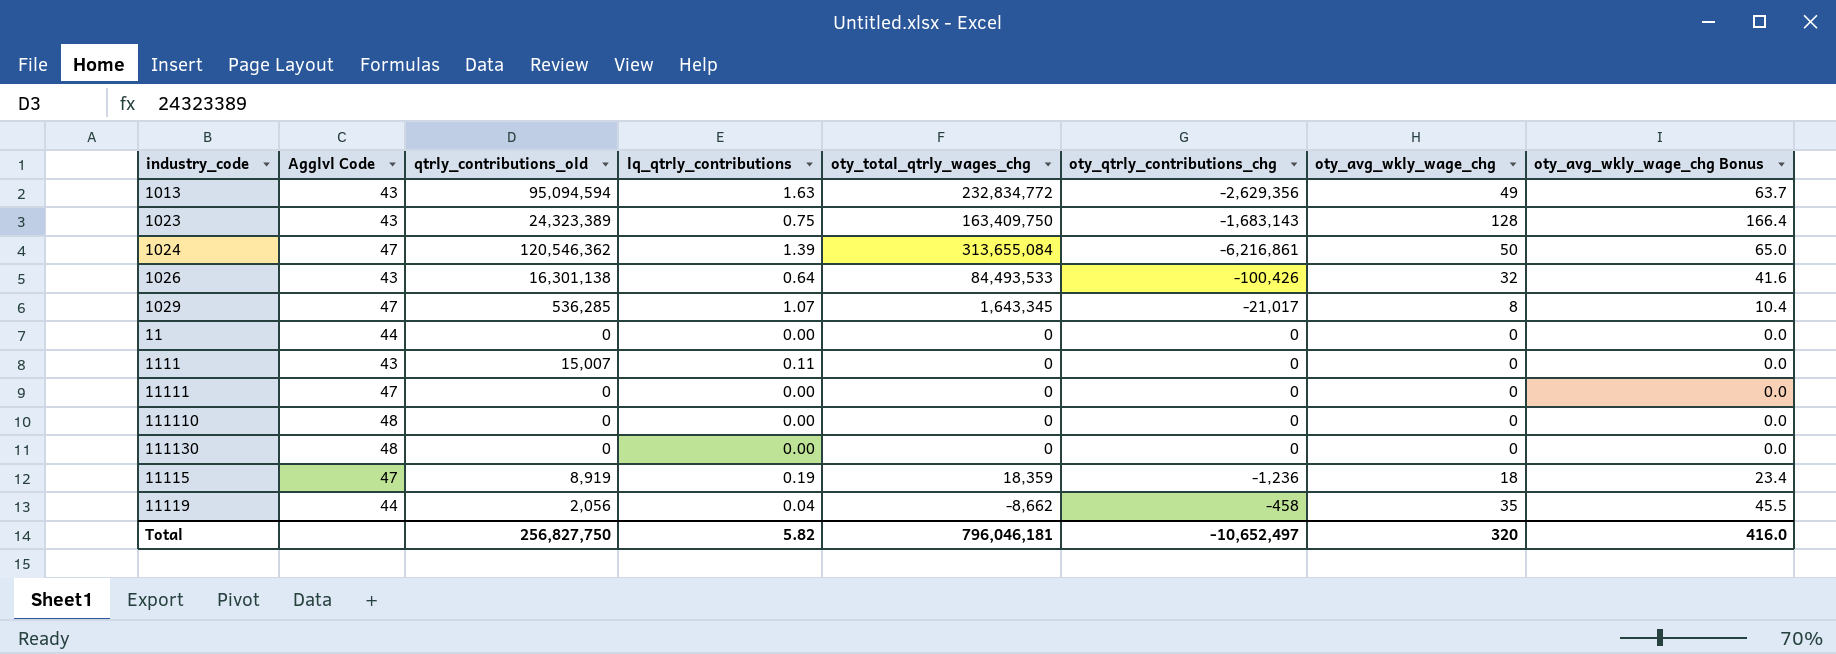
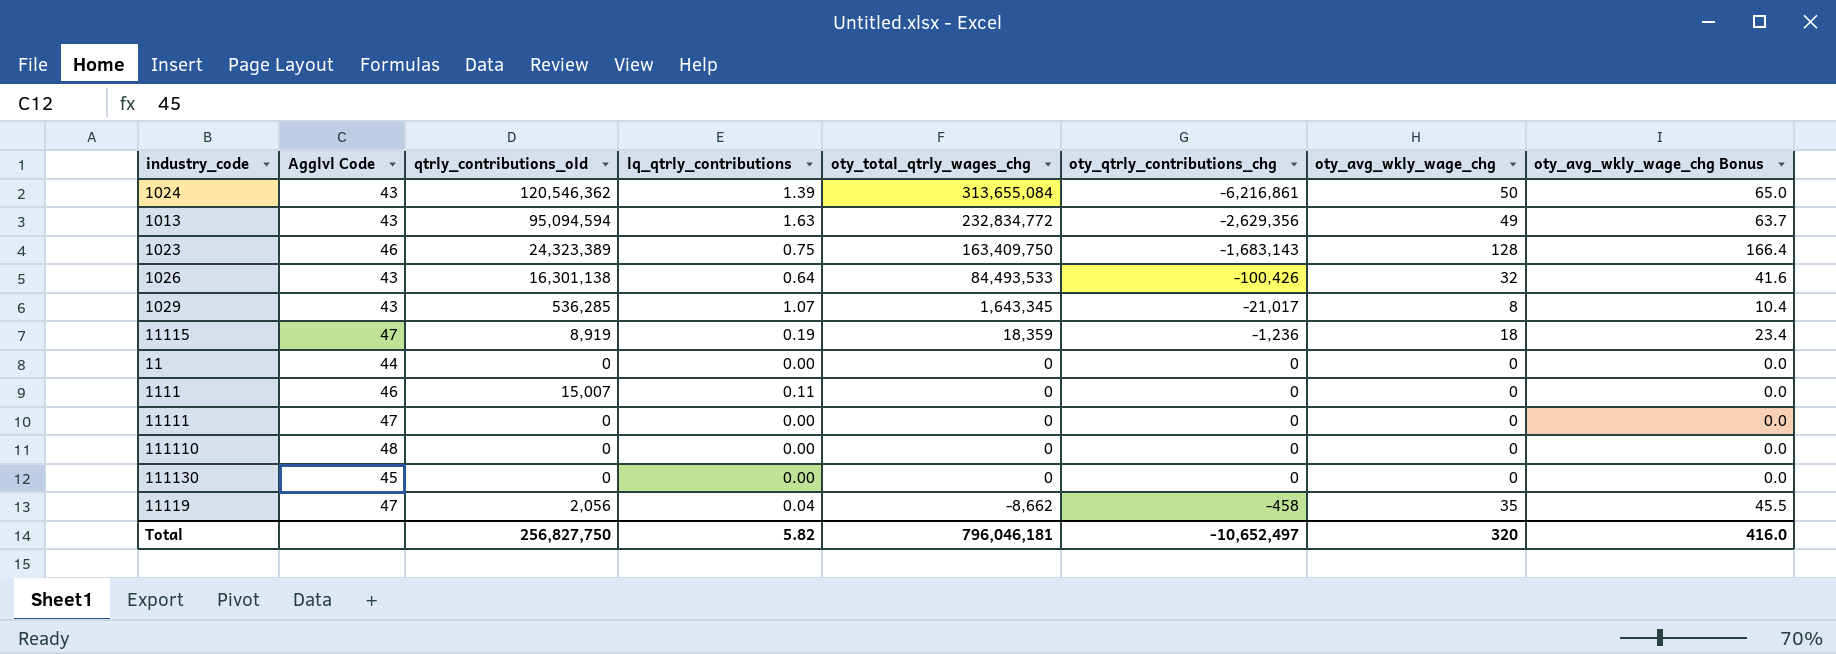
row order: none -> oty_total_qtrly_wages_chg descending
1024 | Agglvl Code: 47 -> 43
1023 | Agglvl Code: 43 -> 46
1029 | Agglvl Code: 47 -> 43
1111 | Agglvl Code: 43 -> 46
111130 | Agglvl Code: 48 -> 45
11119 | Agglvl Code: 44 -> 47

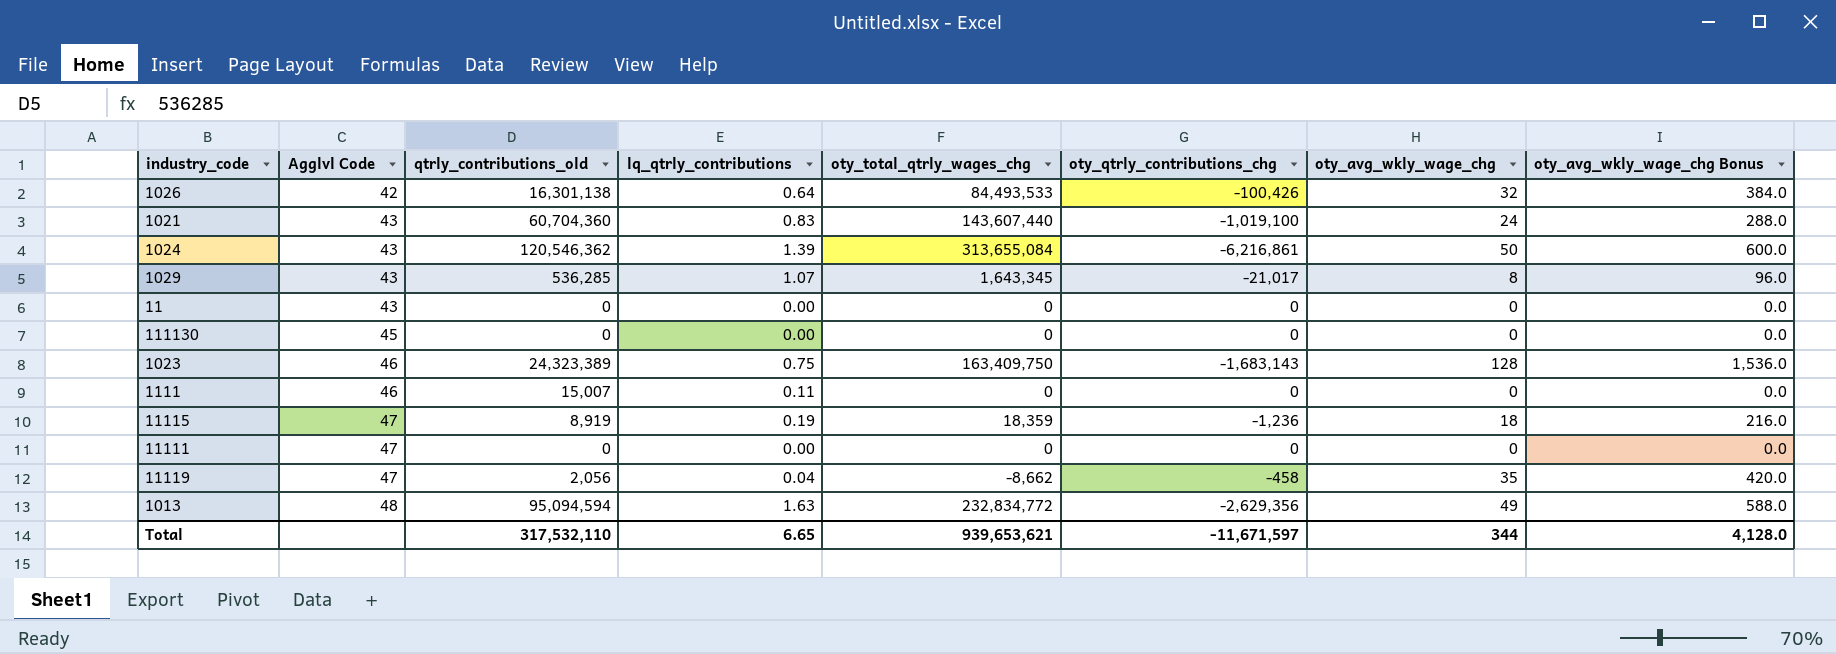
row order: oty_total_qtrly_wages_chg descending -> Agglvl Code ascending
column oty_avg_wkly_wage_chg Bonus | formula: [oty_avg_wkly_wage_chg] * 1.3 -> [oty_avg_wkly_wage_chg] * 12
row 111110: 48 | 0 | 0.00 | 0 | 0 | 0 | 0.0 -> none
1026 | Agglvl Code: 43 -> 42
row 1021: none -> 43 | 60,704,360 | 0.83 | 143,607,440 | -1,019,100 | 24 | 288.0
11 | Agglvl Code: 44 -> 43
1013 | Agglvl Code: 43 -> 48
Total | qtrly_contributions_old: 256,827,750 -> 317,532,110
Total | lq_qtrly_contributions: 5.82 -> 6.65
Total | oty_total_qtrly_wages_chg: 796,046,181 -> 939,653,621
Total | oty_qtrly_contributions_chg: -10,652,497 -> -11,671,597
Total | oty_avg_wkly_wage_chg: 320 -> 344
Total | oty_avg_wkly_wage_chg Bonus: 416.0 -> 4,128.0

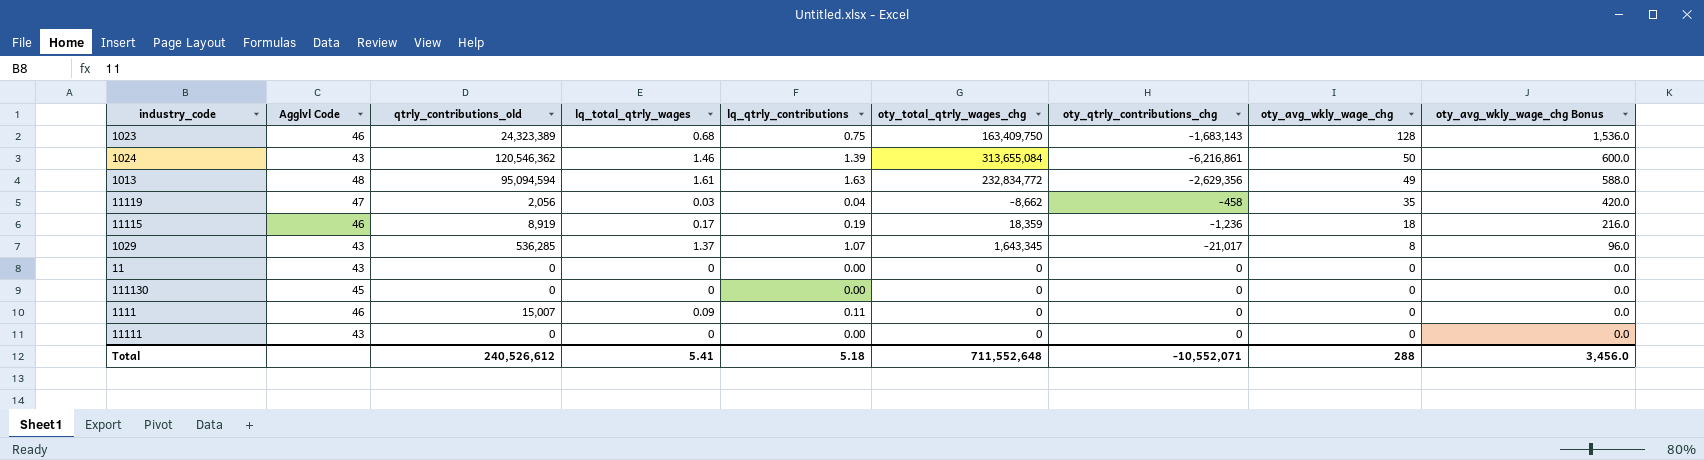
row order: Agglvl Code ascending -> oty_avg_wkly_wage_chg descending
column lq_total_qtrly_wages | position: none -> 4
row 1026: 42 | 16,301,138 | 0.64 | 84,493,533 | -100,426 | 32 | 384.0 -> none
row 1021: 43 | 60,704,360 | 0.83 | 143,607,440 | -1,019,100 | 24 | 288.0 -> none
11115 | Agglvl Code: 47 -> 46
11111 | Agglvl Code: 47 -> 43
Total | qtrly_contributions_old: 317,532,110 -> 240,526,612
Total | lq_qtrly_contributions: 6.65 -> 5.18
Total | oty_total_qtrly_wages_chg: 939,653,621 -> 711,552,648
Total | oty_qtrly_contributions_chg: -11,671,597 -> -10,552,071
Total | oty_avg_wkly_wage_chg: 344 -> 288
Total | oty_avg_wkly_wage_chg Bonus: 4,128.0 -> 3,456.0

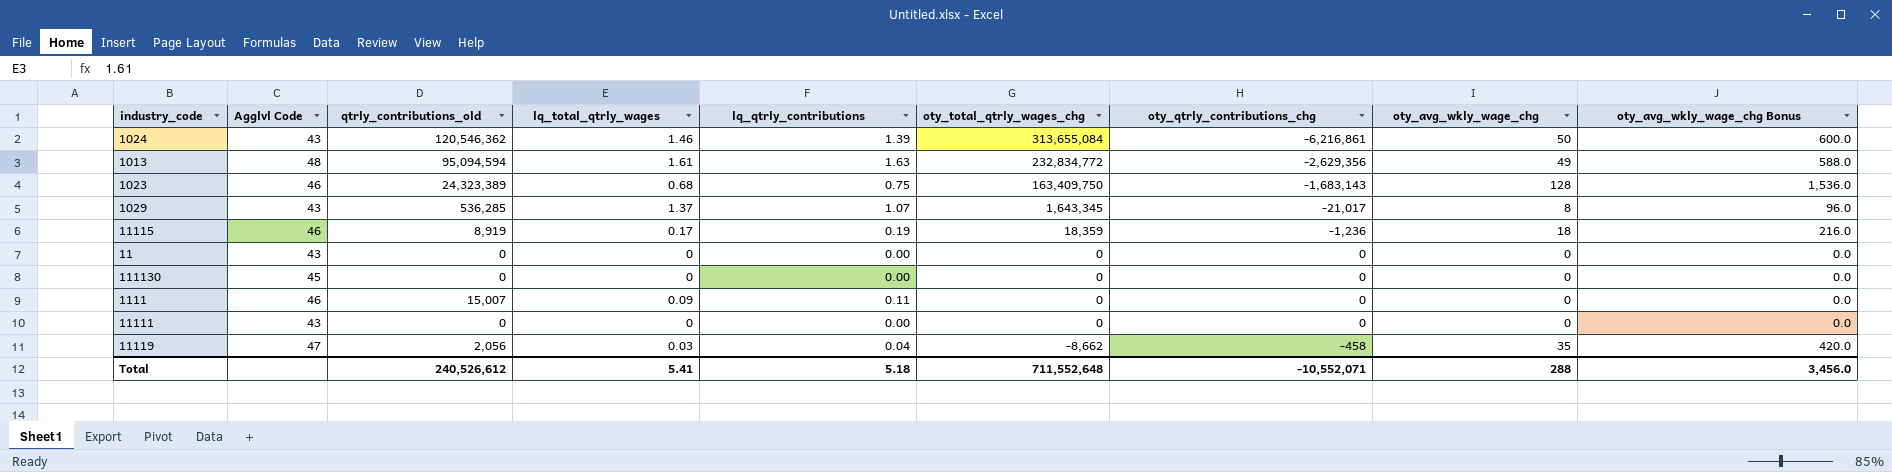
row order: oty_avg_wkly_wage_chg descending -> oty_total_qtrly_wages_chg descending

